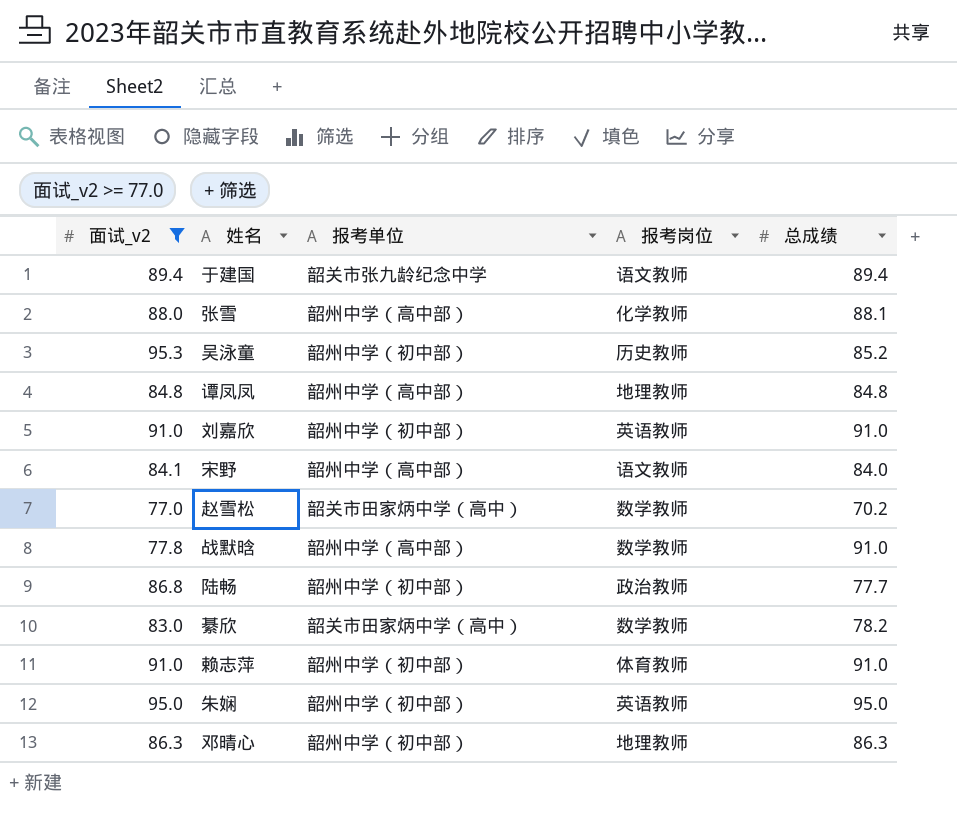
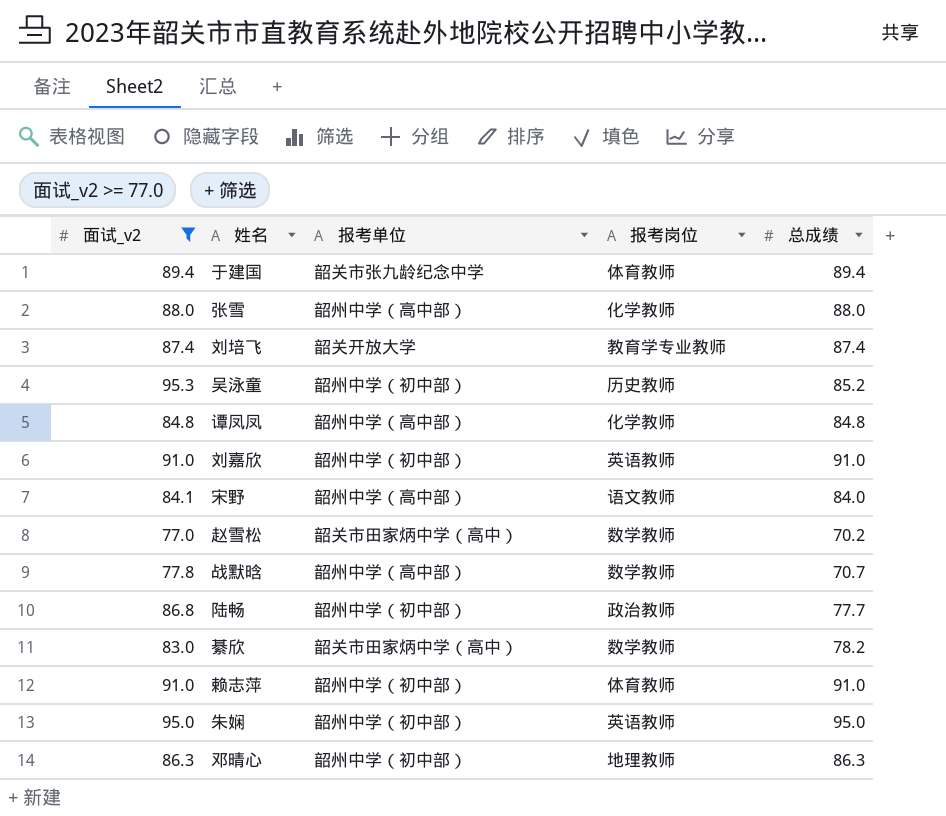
于建国 | 报考岗位: 语文教师 -> 体育教师
张雪 | 总成绩: 88.1 -> 88.0
row 刘培飞: none -> 87.4 | 韶关开放大学 | 教育学专业教师 | 87.4
谭凤凤 | 报考岗位: 地理教师 -> 化学教师
战默晗 | 总成绩: 91.0 -> 70.7

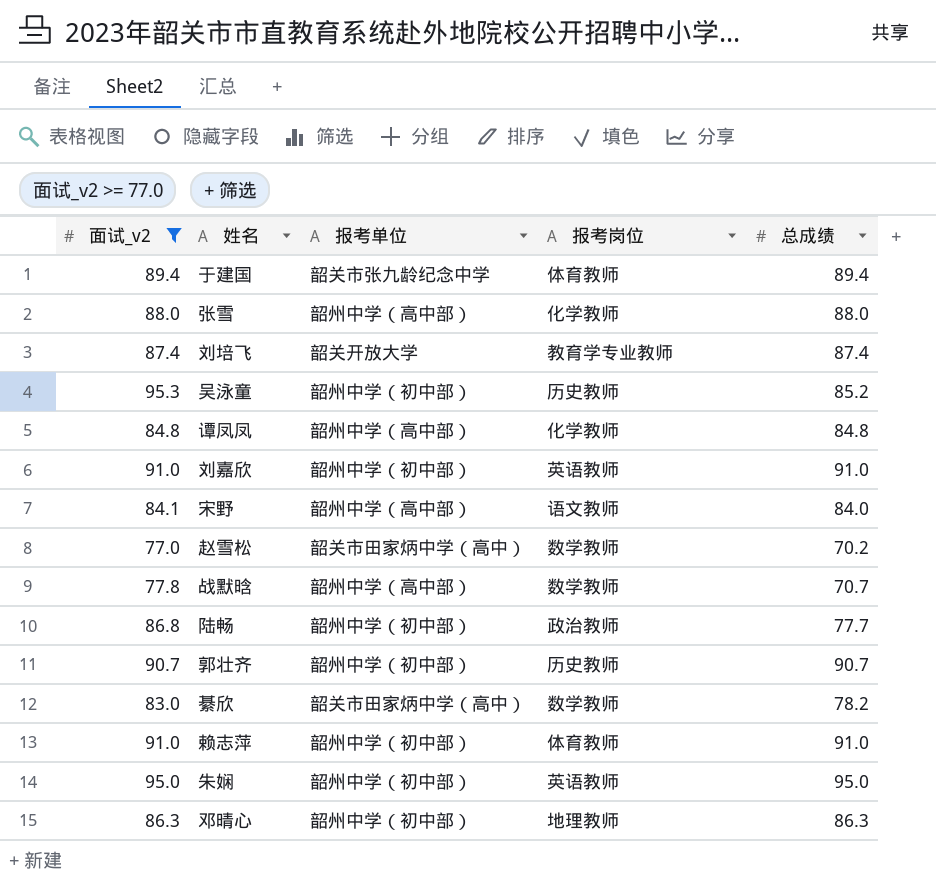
row 郭壮齐: none -> 90.7 | 韶州中学（初中部） | 历史教师 | 90.7

